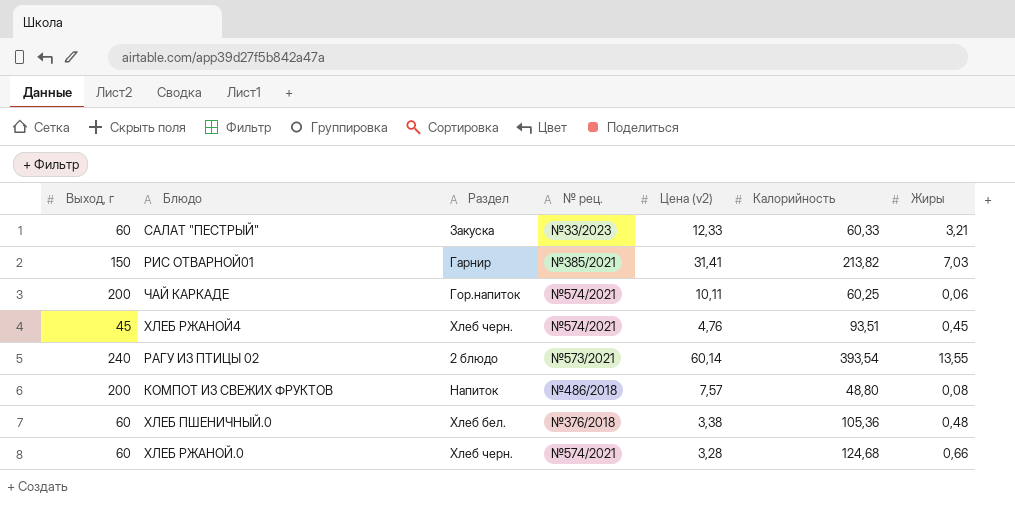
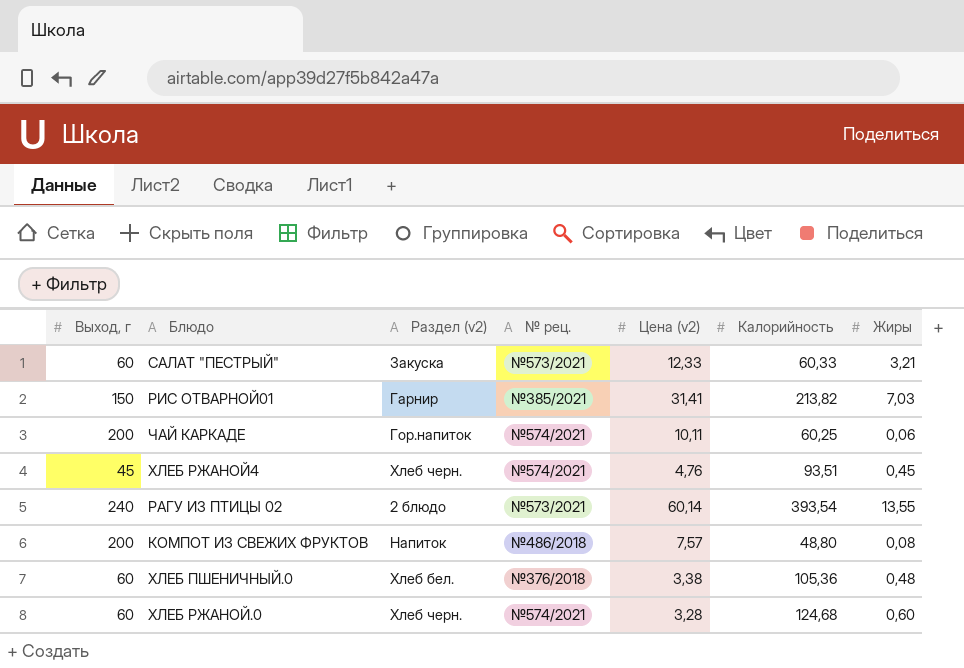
column name: Раздел -> Раздел (v2)
САЛАТ "ПЕСТРЫЙ" | № рец.: №33/2023 -> №573/2021
ХЛЕБ РЖАНОЙ.0 | Жиры: 0,66 -> 0,60

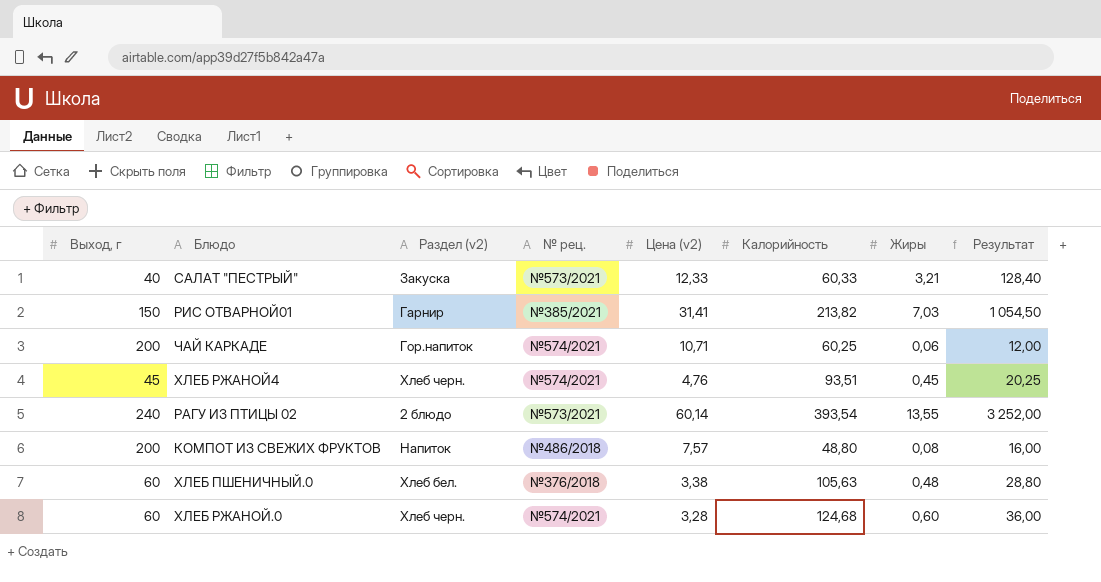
column Результат | formula: none -> [Выход, г] * [Жиры]
САЛАТ "ПЕСТРЫЙ" | Выход, г: 60 -> 40
ЧАЙ КАРКАДЕ | Цена (v2): 10,11 -> 10,71
ХЛЕБ ПШЕНИЧНЫЙ.0 | Калорийность: 105,36 -> 105,63

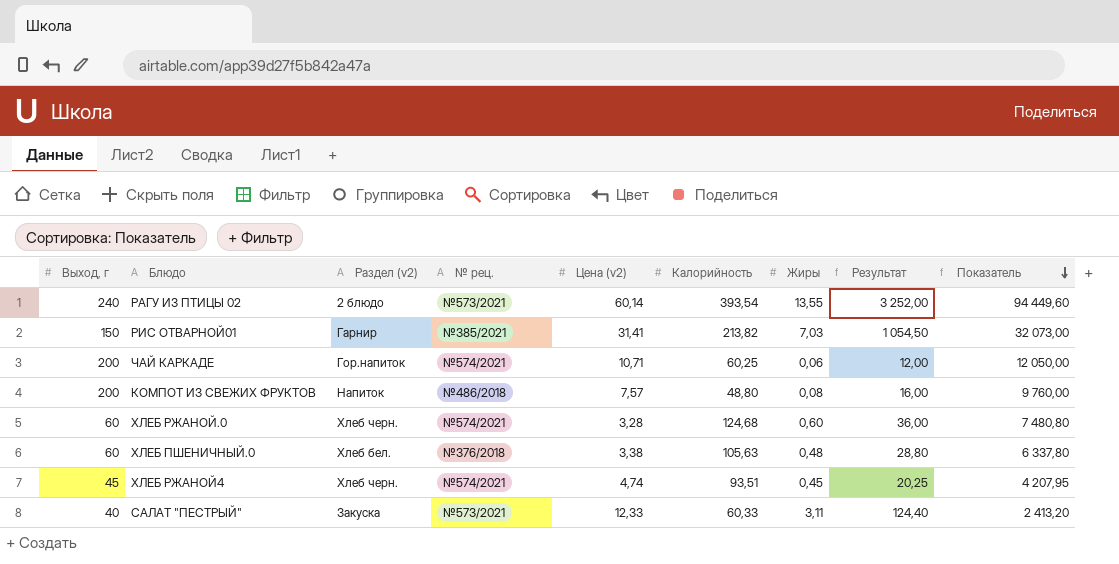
row order: none -> Показатель descending
column Показатель | formula: none -> [Выход, г] * [Калорийность]
ХЛЕБ РЖАНОЙ4 | Цена (v2): 4,76 -> 4,74
САЛАТ "ПЕСТРЫЙ" | Жиры: 3,21 -> 3,11
САЛАТ "ПЕСТРЫЙ" | Результат: 128,40 -> 124,40

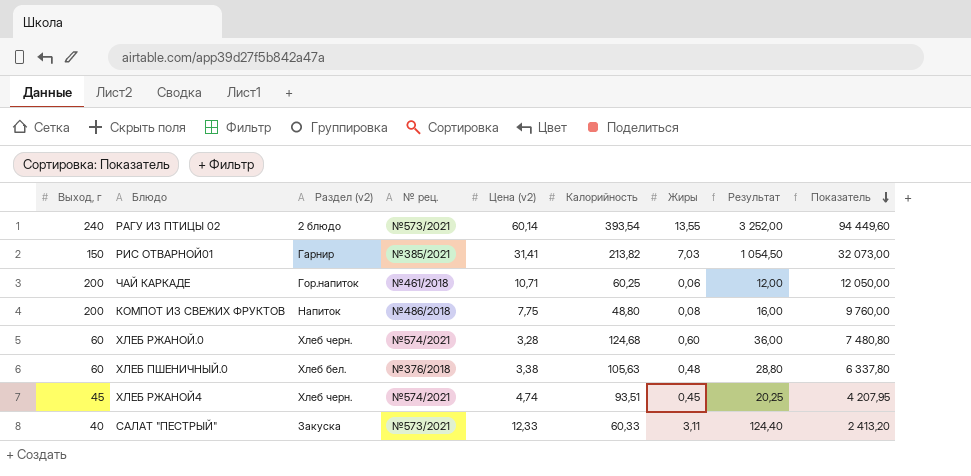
ЧАЙ КАРКАДЕ | № рец.: №574/2021 -> №461/2018
КОМПОТ ИЗ СВЕЖИХ ФРУКТОВ | Цена (v2): 7,57 -> 7,75

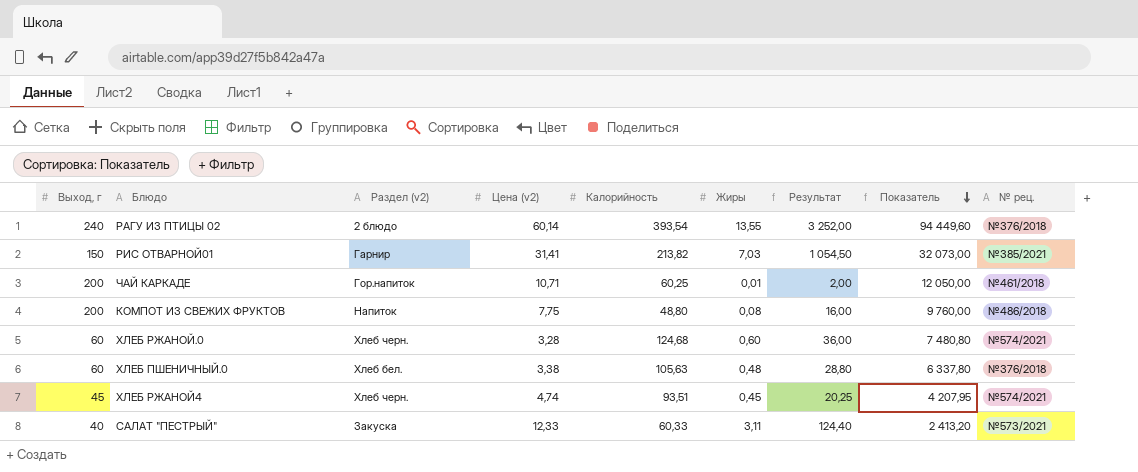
column № рец. | position: 4 -> 9
РАГУ ИЗ ПТИЦЫ 02 | № рец.: №573/2021 -> №376/2018
ЧАЙ КАРКАДЕ | Жиры: 0,06 -> 0,01
ЧАЙ КАРКАДЕ | Результат: 12,00 -> 2,00

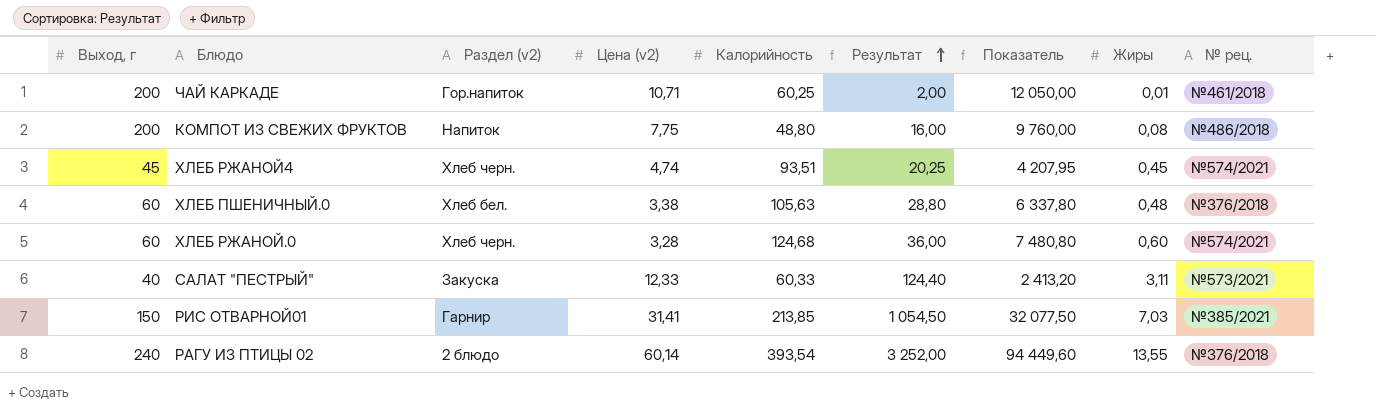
row order: Показатель descending -> Результат ascending
column Жиры | position: 6 -> 8
РИС ОТВАРНОЙ01 | Калорийность: 213,82 -> 213,85
РИС ОТВАРНОЙ01 | Показатель: 32 073,00 -> 32 077,50

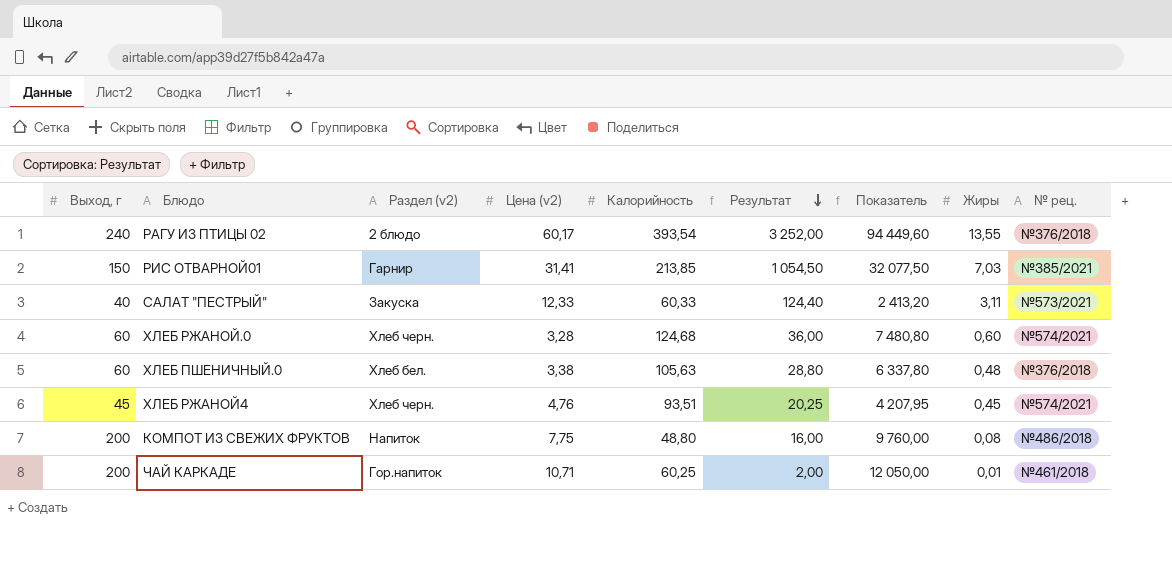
row order: Результат ascending -> Результат descending
РАГУ ИЗ ПТИЦЫ 02 | Цена (v2): 60,14 -> 60,17
ХЛЕБ РЖАНОЙ4 | Цена (v2): 4,74 -> 4,76

